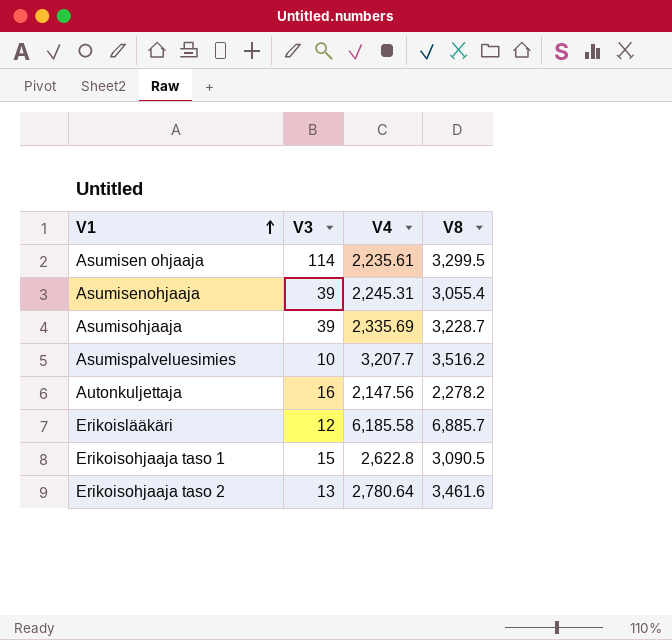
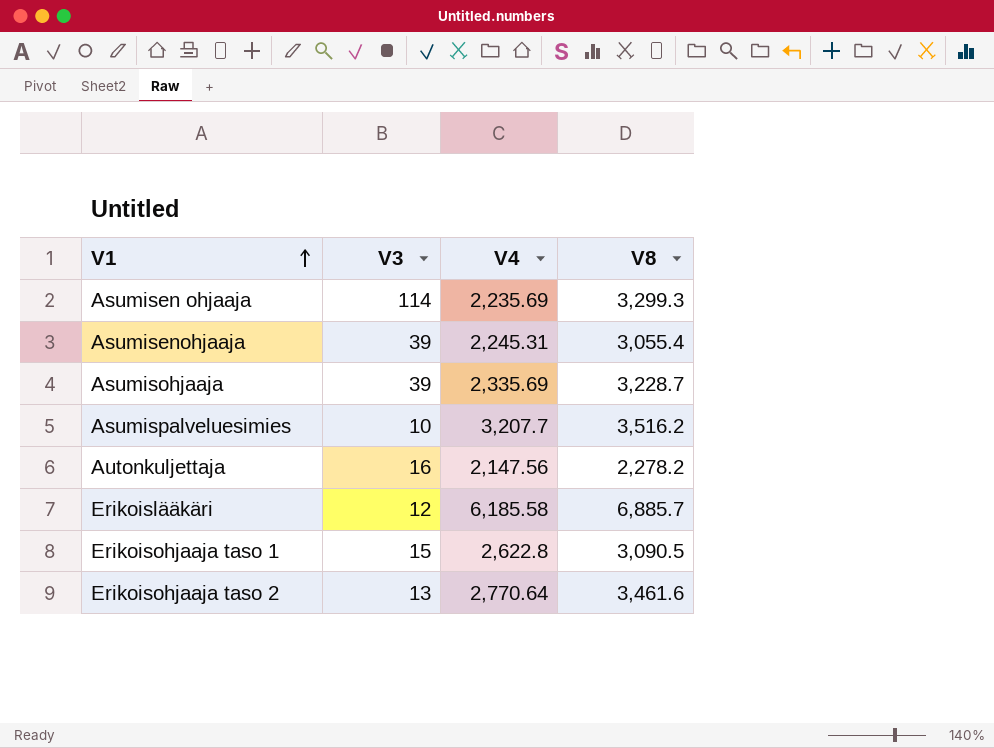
Asumisen ohjaaja | V4: 2,235.61 -> 2,235.69
Asumisen ohjaaja | V8: 3,299.5 -> 3,299.3
Erikoisohjaaja taso 2 | V4: 2,780.64 -> 2,770.64

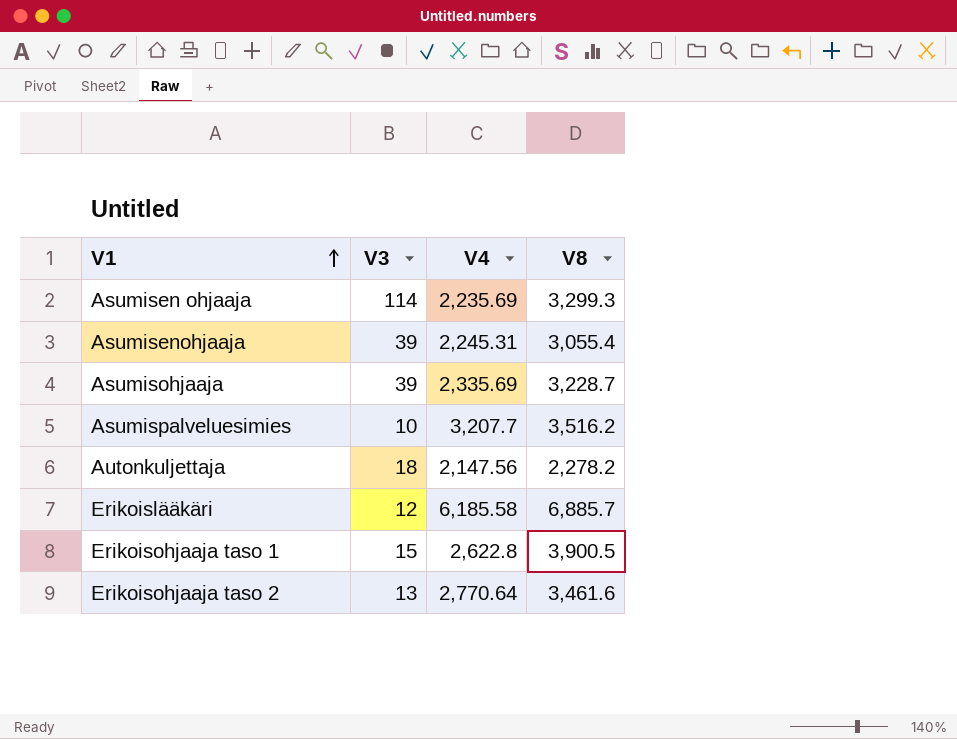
Autonkuljettaja | V3: 16 -> 18
Erikoisohjaaja taso 1 | V8: 3,090.5 -> 3,900.5

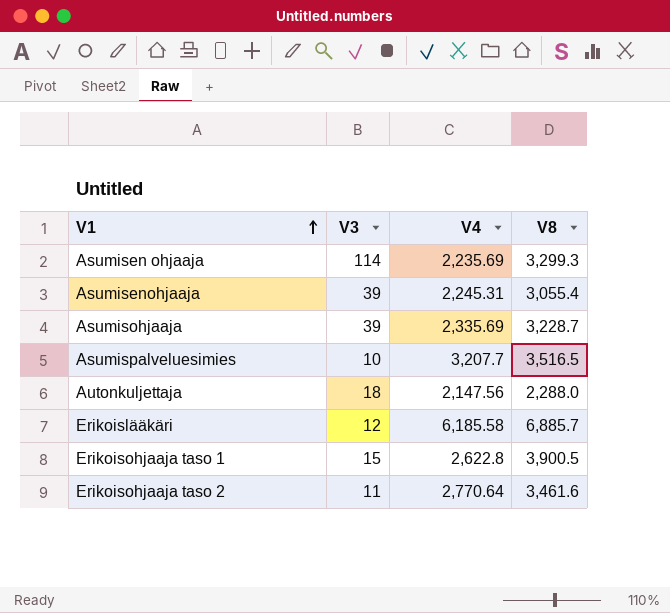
Asumispalveluesimies | V8: 3,516.2 -> 3,516.5
Autonkuljettaja | V8: 2,278.2 -> 2,288.0
Erikoisohjaaja taso 2 | V3: 13 -> 11

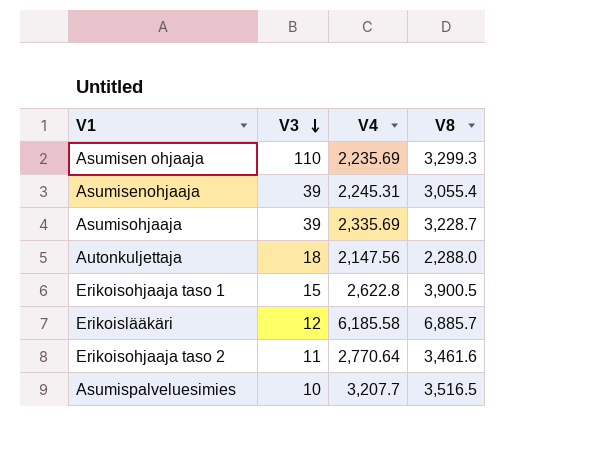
row order: V1 ascending -> V3 descending
Asumisen ohjaaja | V3: 114 -> 110

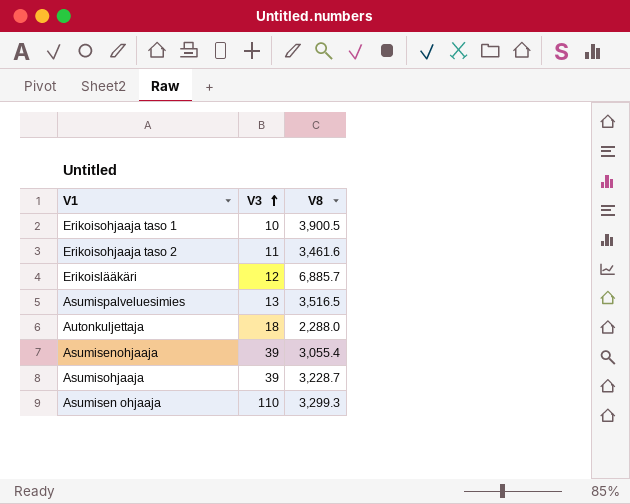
row order: V3 descending -> V3 ascending
column V4 | position: 3 -> none
Erikoisohjaaja taso 1 | V3: 15 -> 10
Asumispalveluesimies | V3: 10 -> 13

